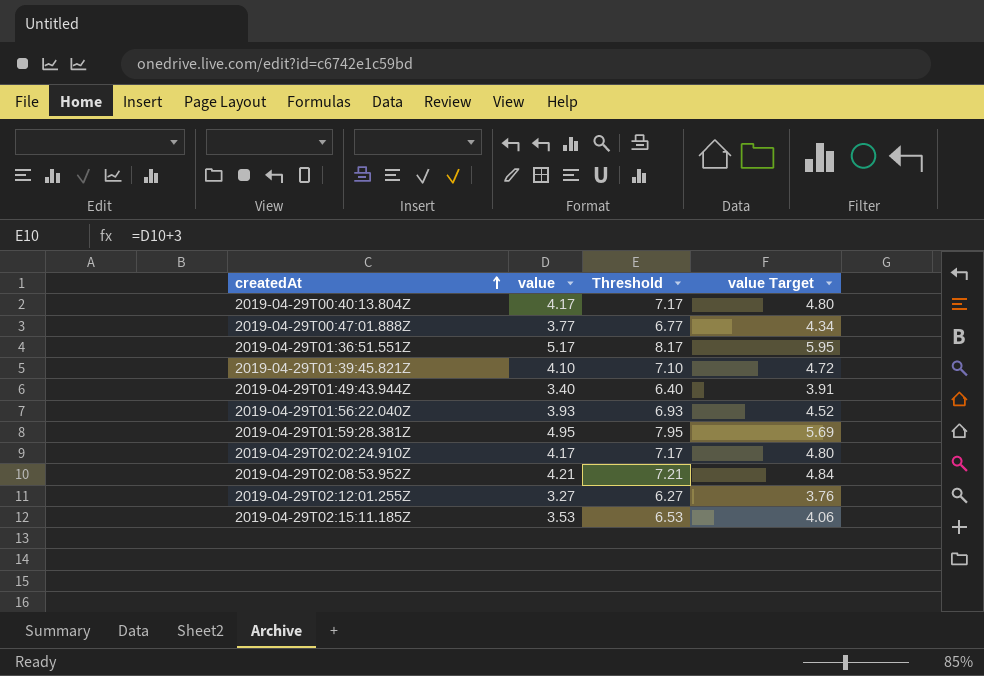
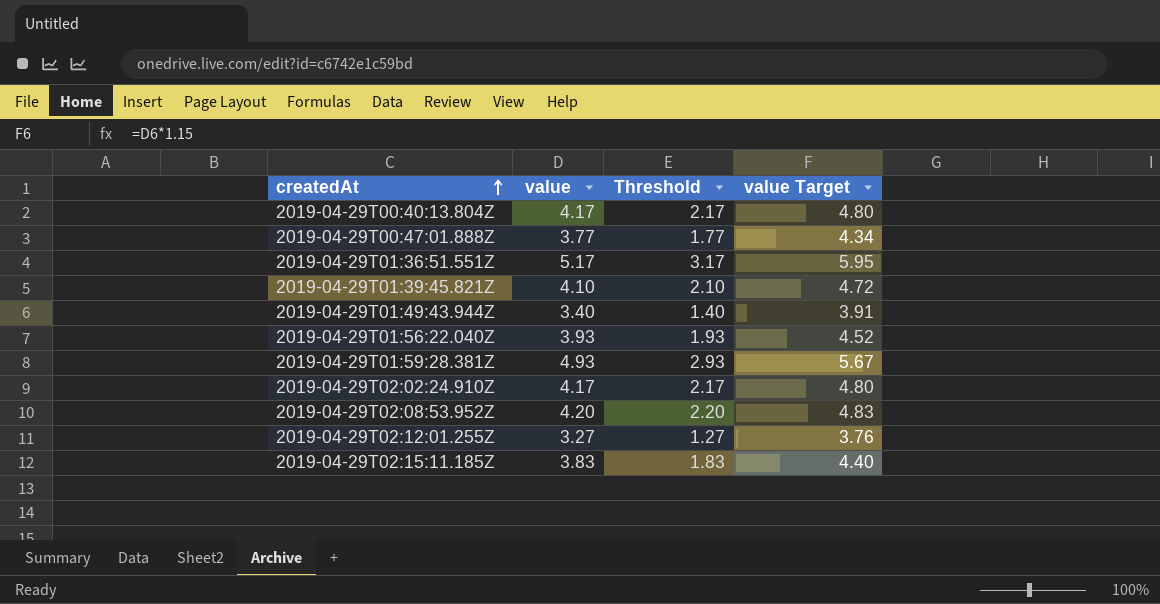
column Threshold | formula: [value] + 3 -> [value] - 2
2019-04-29T01:59:28.381Z | value: 4.95 -> 4.93
2019-04-29T01:59:28.381Z | value Target: 5.69 -> 5.67
2019-04-29T02:08:53.952Z | value: 4.21 -> 4.20
2019-04-29T02:08:53.952Z | value Target: 4.84 -> 4.83
2019-04-29T02:15:11.185Z | value: 3.53 -> 3.83
2019-04-29T02:15:11.185Z | value Target: 4.06 -> 4.40

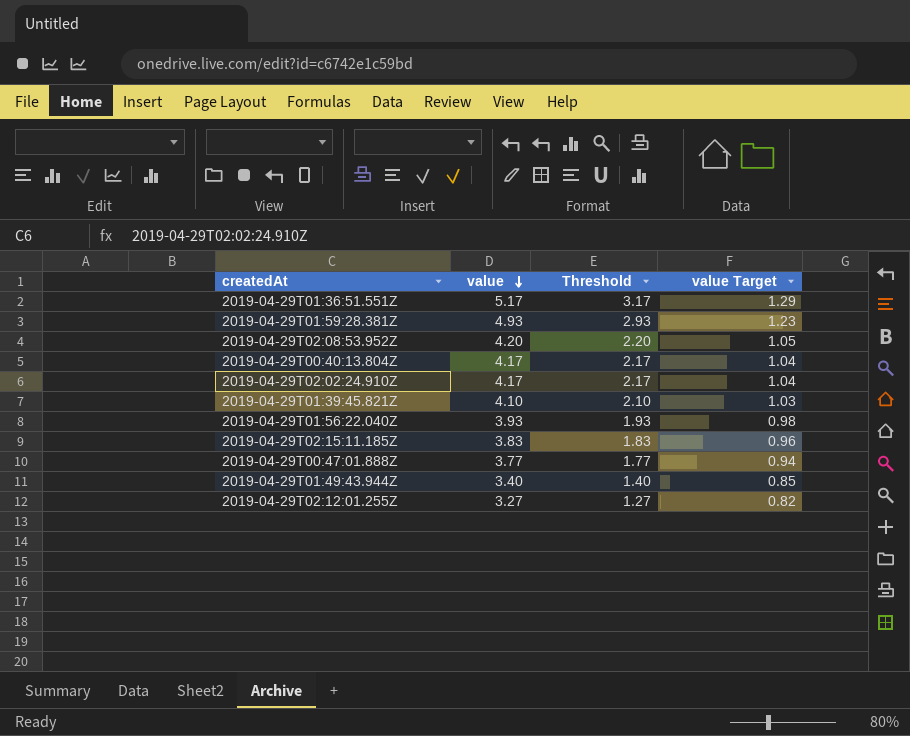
row order: createdAt ascending -> value descending
column value Target | formula: [value] * 1.15 -> [value] * 0.25

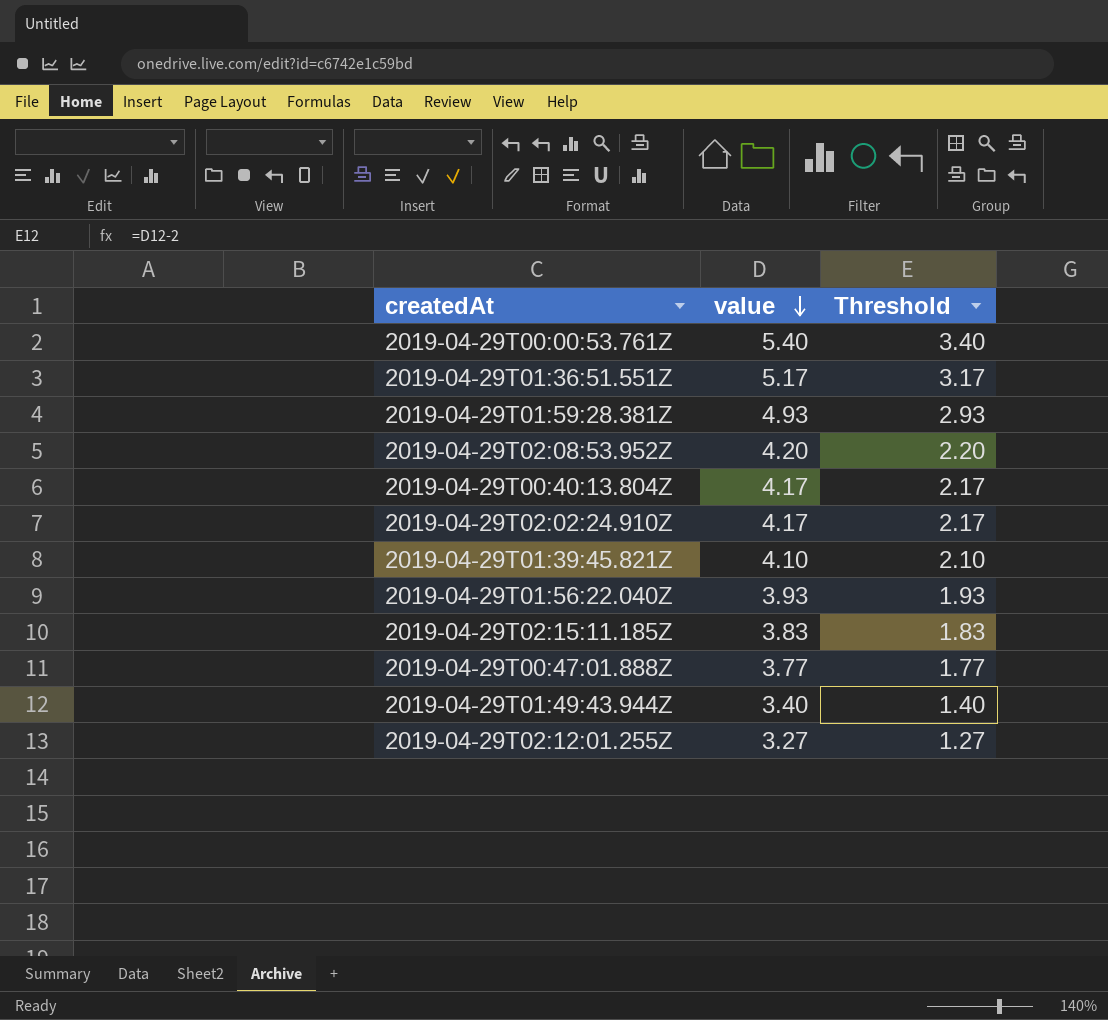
column value Target | formula: [value] * 0.25 -> none
row 2019-04-29T00:00:53.761Z: none -> 5.40 | 3.40

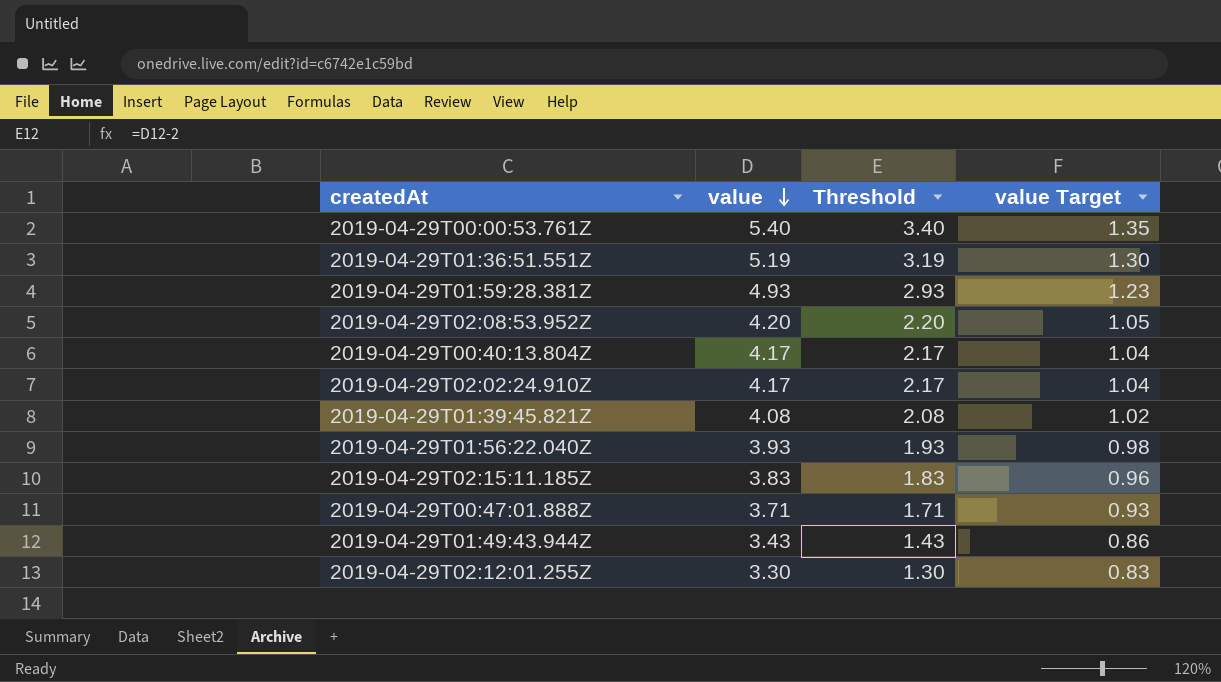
column value Target | formula: none -> [value] * 0.25
2019-04-29T01:36:51.551Z | value: 5.17 -> 5.19
2019-04-29T01:36:51.551Z | Threshold: 3.17 -> 3.19
2019-04-29T01:39:45.821Z | value: 4.10 -> 4.08
2019-04-29T01:39:45.821Z | Threshold: 2.10 -> 2.08
2019-04-29T00:47:01.888Z | value: 3.77 -> 3.71
2019-04-29T00:47:01.888Z | Threshold: 1.77 -> 1.71
2019-04-29T01:49:43.944Z | value: 3.40 -> 3.43
2019-04-29T01:49:43.944Z | Threshold: 1.40 -> 1.43
2019-04-29T02:12:01.255Z | value: 3.27 -> 3.30
2019-04-29T02:12:01.255Z | Threshold: 1.27 -> 1.30

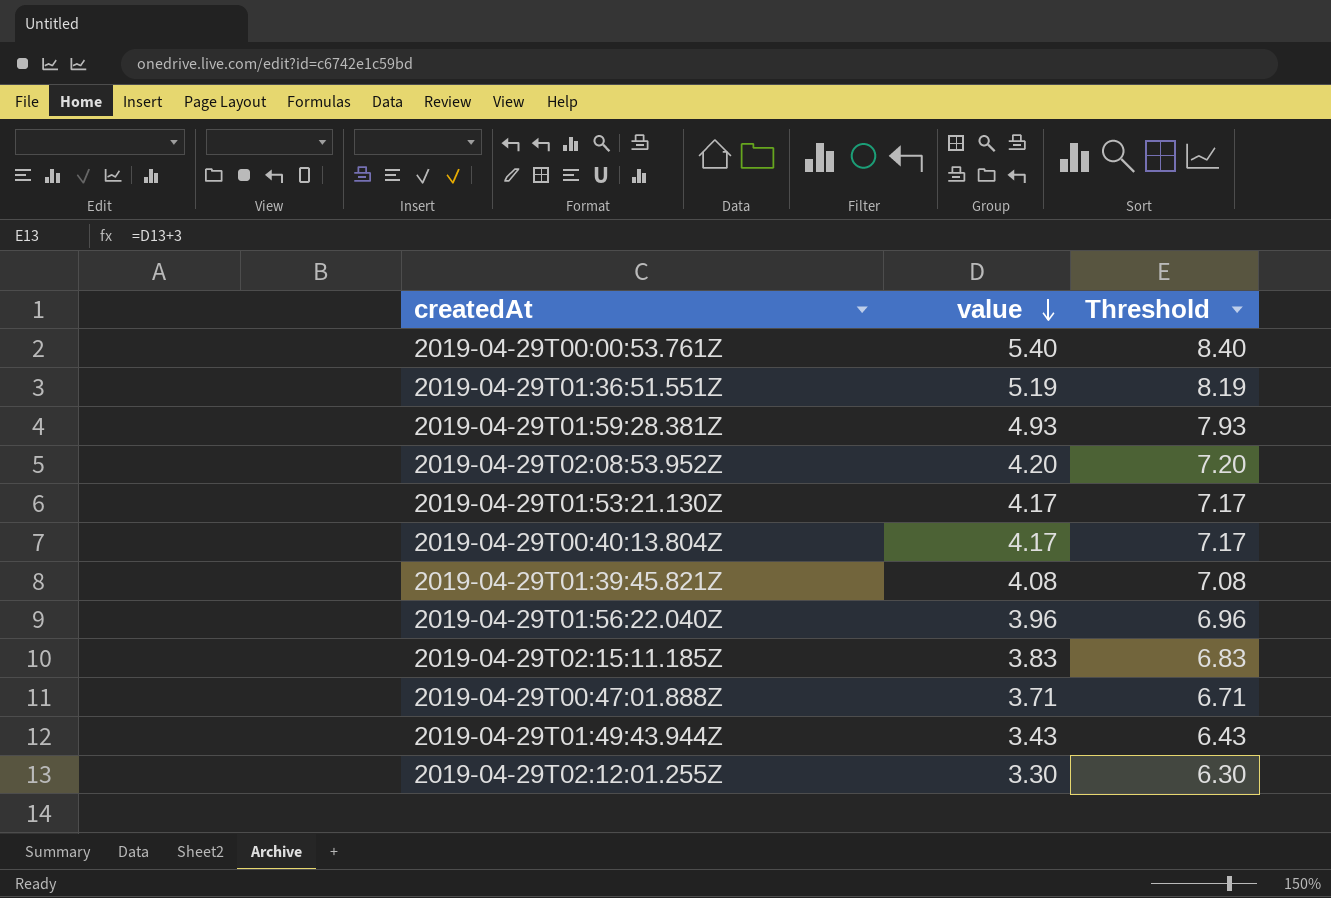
column value Target | formula: [value] * 0.25 -> none
column Threshold | formula: [value] - 2 -> [value] + 3
row 2019-04-29T02:02:24.910Z: 4.17 | 2.17 | 1.04 -> none
row 2019-04-29T01:53:21.130Z: none -> 4.17 | 7.17
2019-04-29T01:56:22.040Z | value: 3.93 -> 3.96

